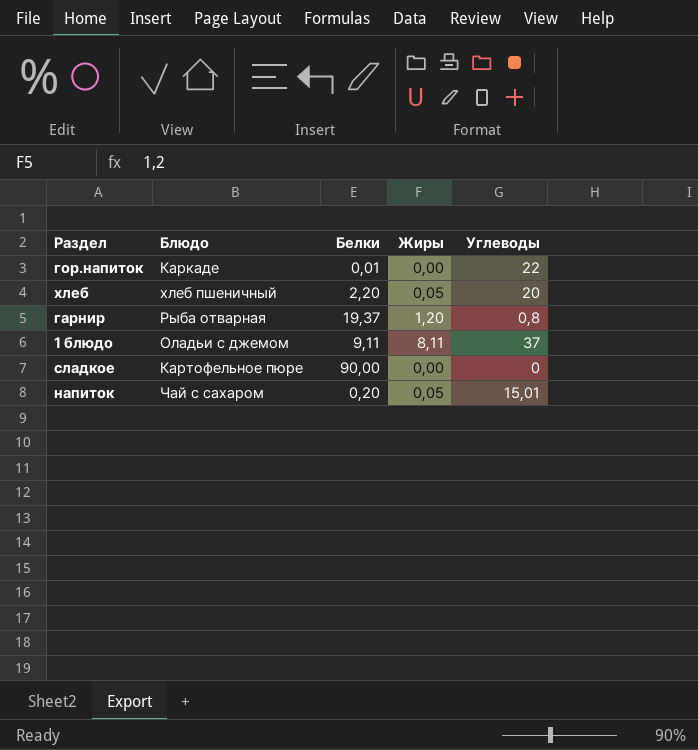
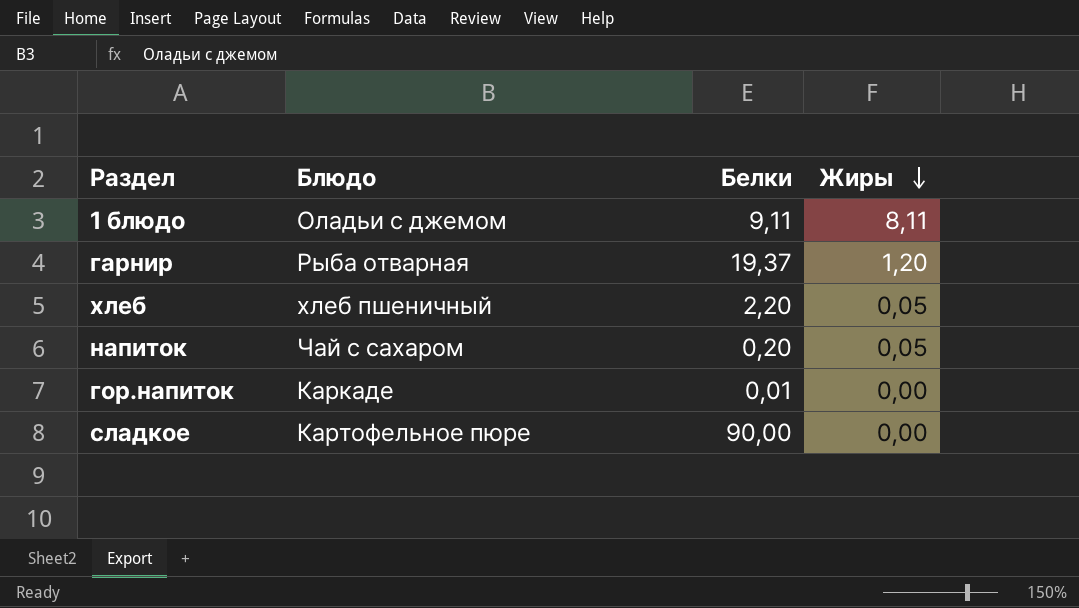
row order: none -> Жиры descending
column Углеводы | position: 5 -> none

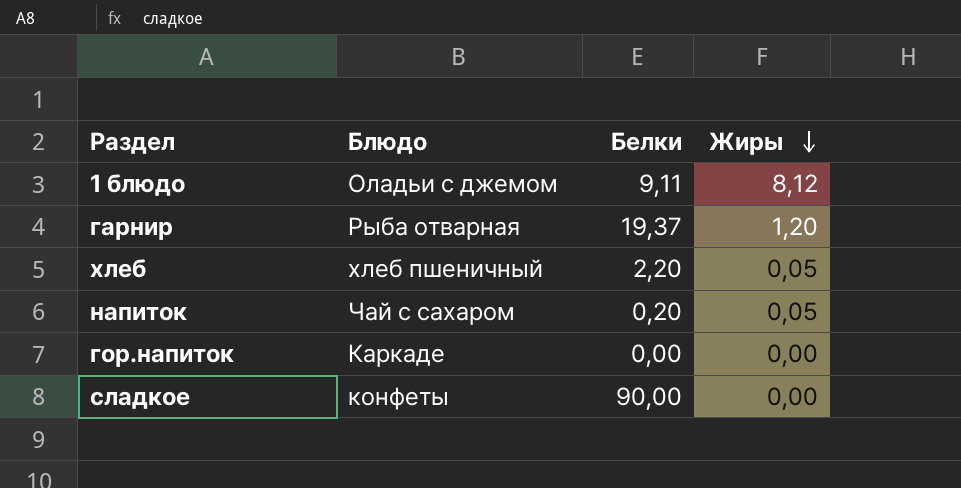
1 блюдо | Жиры: 8,11 -> 8,12
гор.напиток | Белки: 0,01 -> 0,00
сладкое | Блюдо: Картофельное пюре -> конфеты

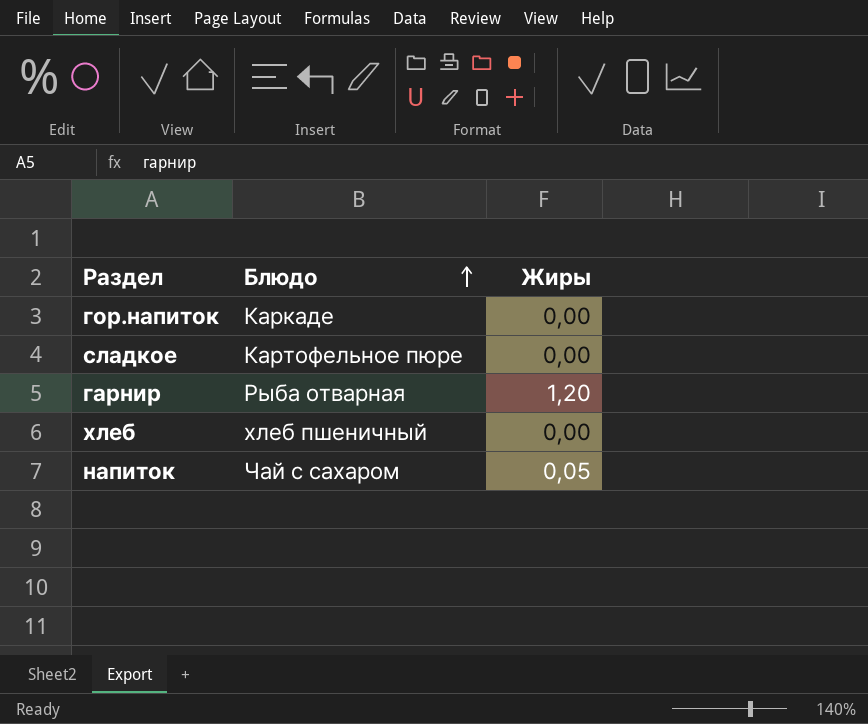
row order: Жиры descending -> Блюдо ascending
column Белки | position: 3 -> none
row 1 блюдо: Оладьи с джемом | 9,11 | 8,12 -> none
сладкое | Блюдо: конфеты -> Картофельное пюре
хлеб | Жиры: 0,05 -> 0,00

